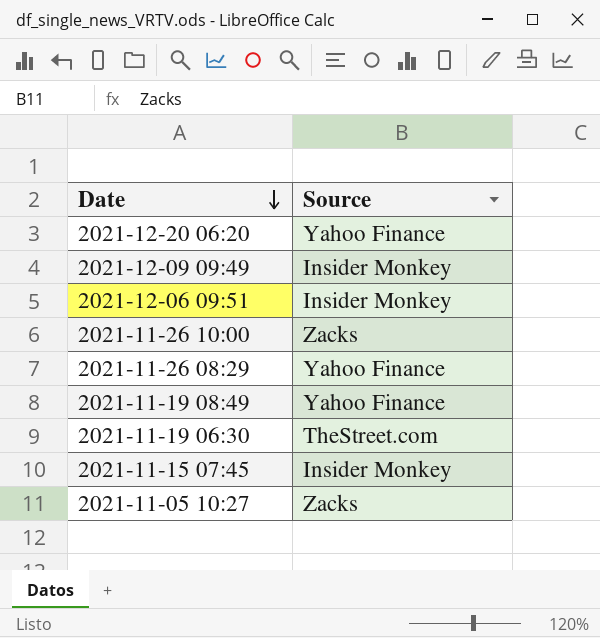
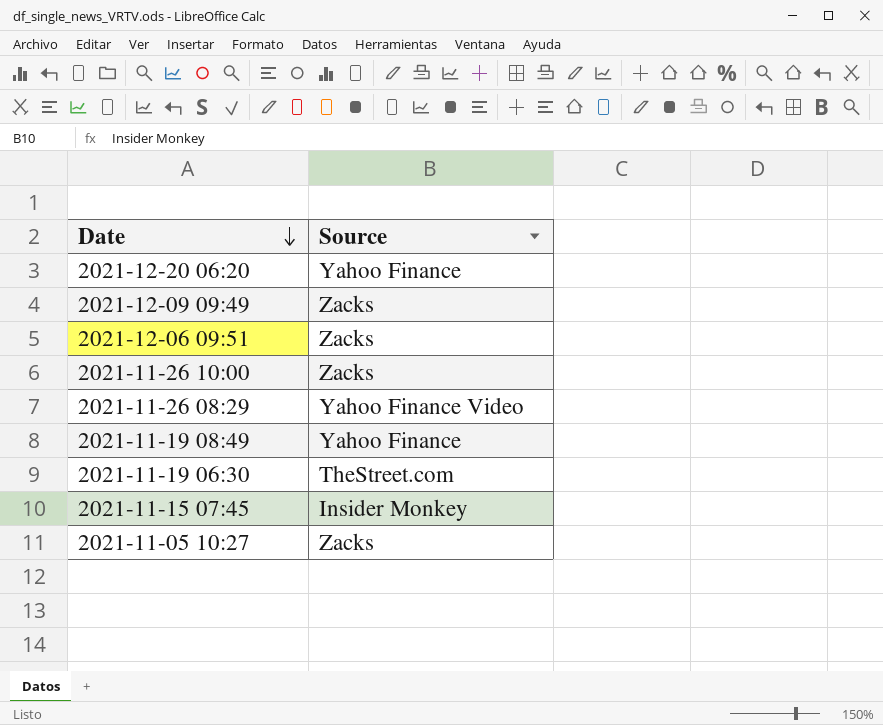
2021-12-09 09:49 | Source: Insider Monkey -> Zacks
2021-12-06 09:51 | Source: Insider Monkey -> Zacks
2021-11-26 08:29 | Source: Yahoo Finance -> Yahoo Finance Video

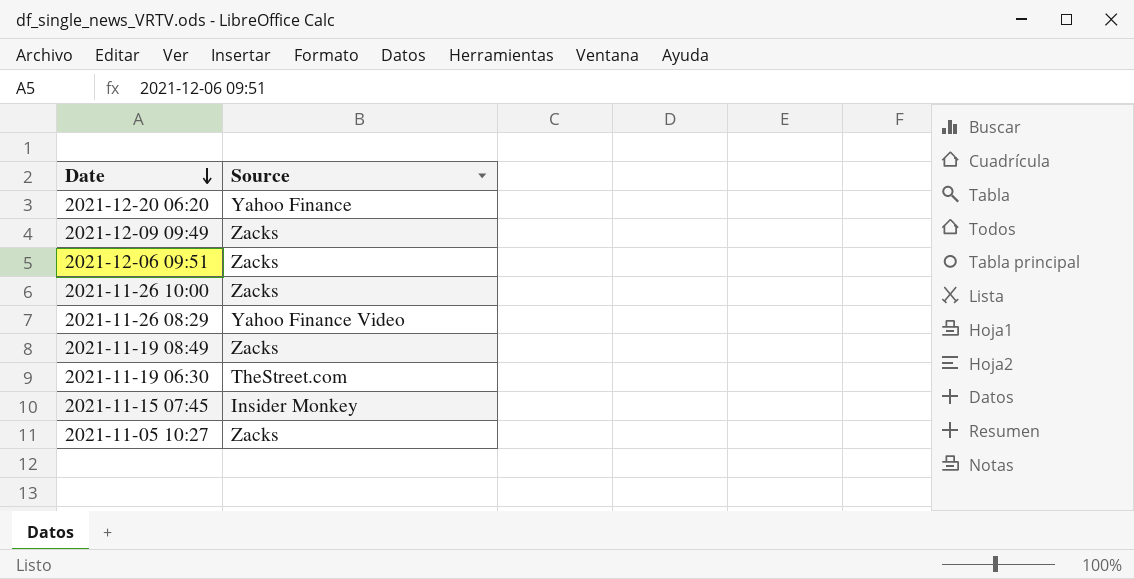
2021-11-19 08:49 | Source: Yahoo Finance -> Zacks

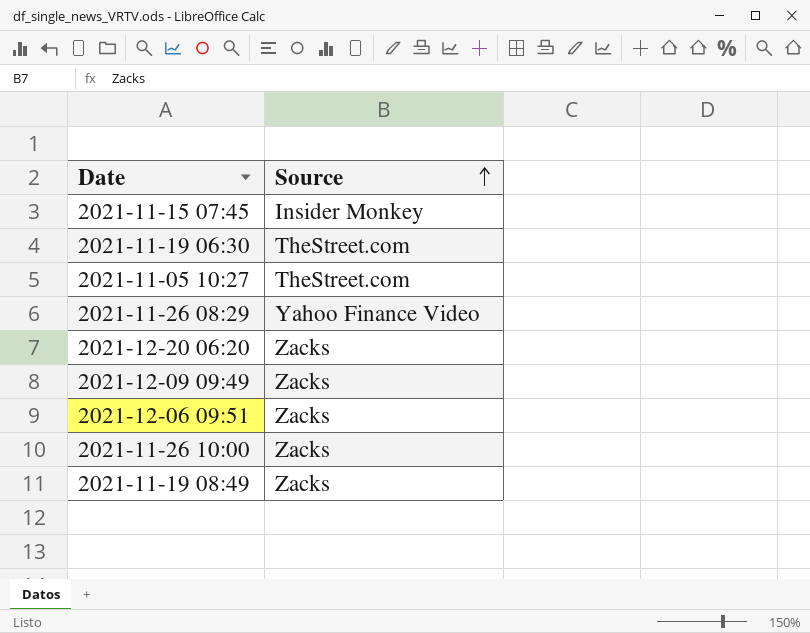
row order: Date descending -> Source ascending
2021-11-05 10:27 | Source: Zacks -> TheStreet.com
2021-12-20 06:20 | Source: Yahoo Finance -> Zacks

